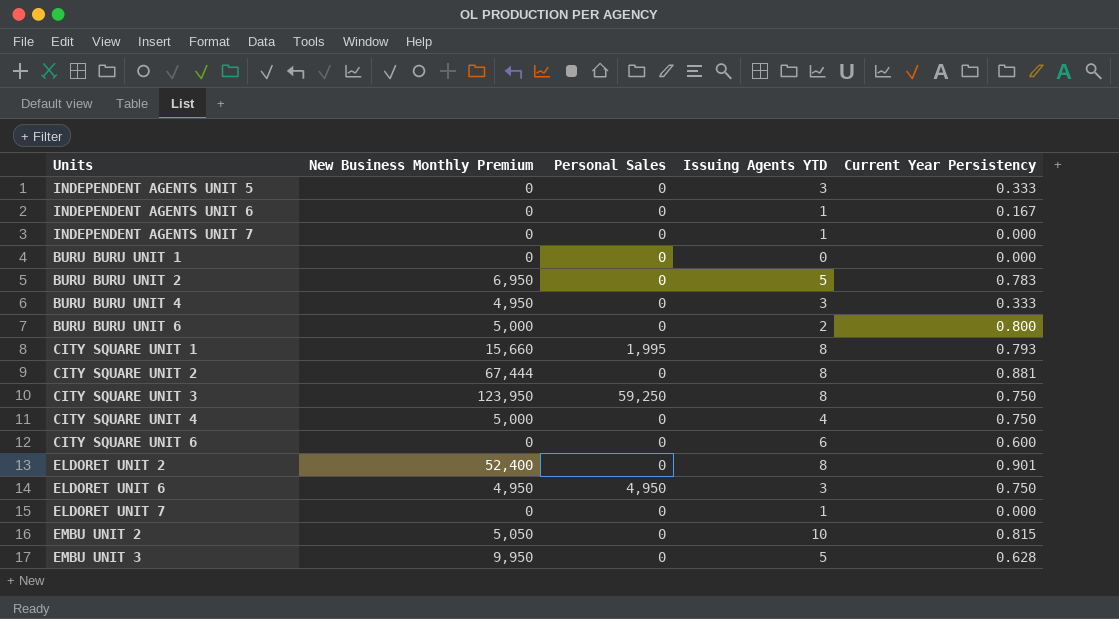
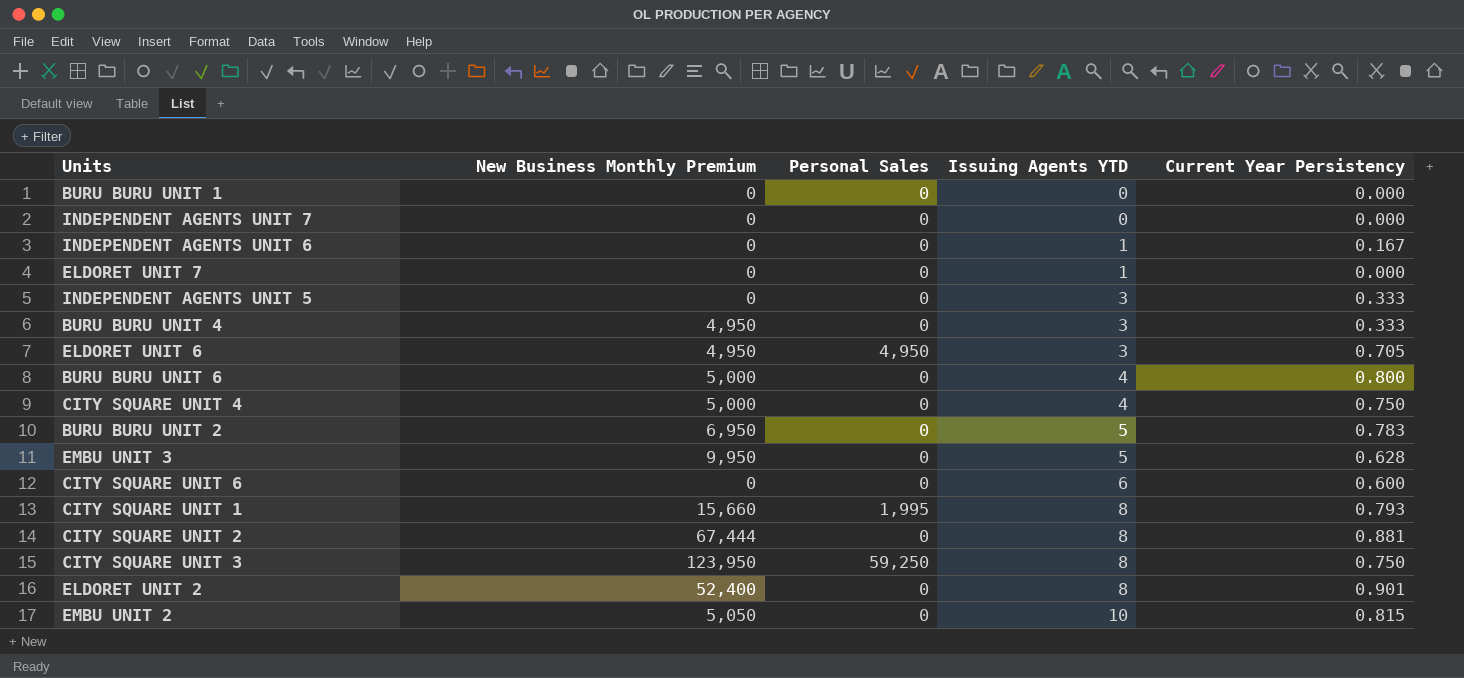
row order: none -> Issuing Agents YTD ascending
INDEPENDENT AGENTS UNIT 7 | Issuing Agents YTD: 1 -> 0
ELDORET UNIT 6 | Current Year Persistency: 0.750 -> 0.705
BURU BURU UNIT 6 | Issuing Agents YTD: 2 -> 4

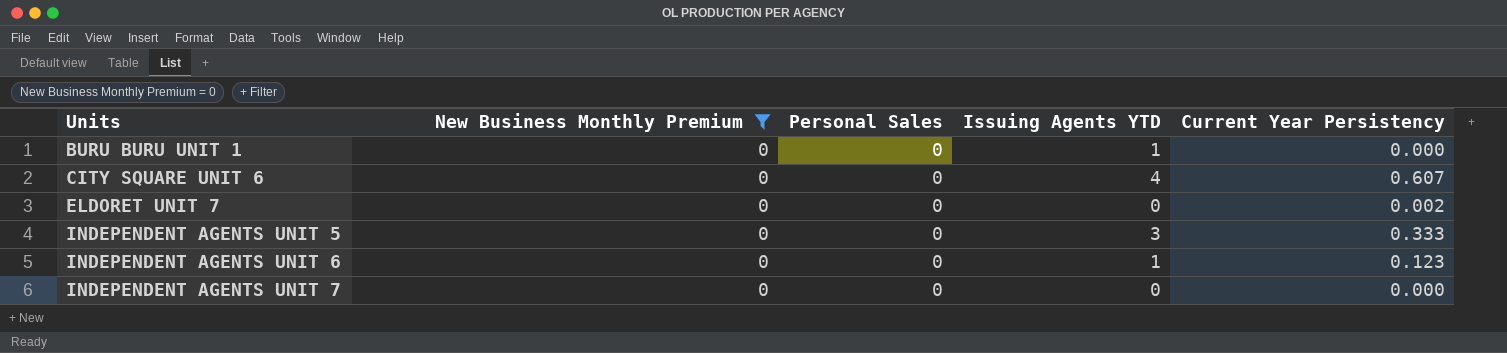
filter: none -> New Business Monthly Premium = 0
row order: Issuing Agents YTD ascending -> Units ascending
BURU BURU UNIT 1 | Issuing Agents YTD: 0 -> 1
CITY SQUARE UNIT 6 | Issuing Agents YTD: 6 -> 4
CITY SQUARE UNIT 6 | Current Year Persistency: 0.600 -> 0.607
ELDORET UNIT 7 | Issuing Agents YTD: 1 -> 0
ELDORET UNIT 7 | Current Year Persistency: 0.000 -> 0.002
INDEPENDENT AGENTS UNIT 6 | Current Year Persistency: 0.167 -> 0.123

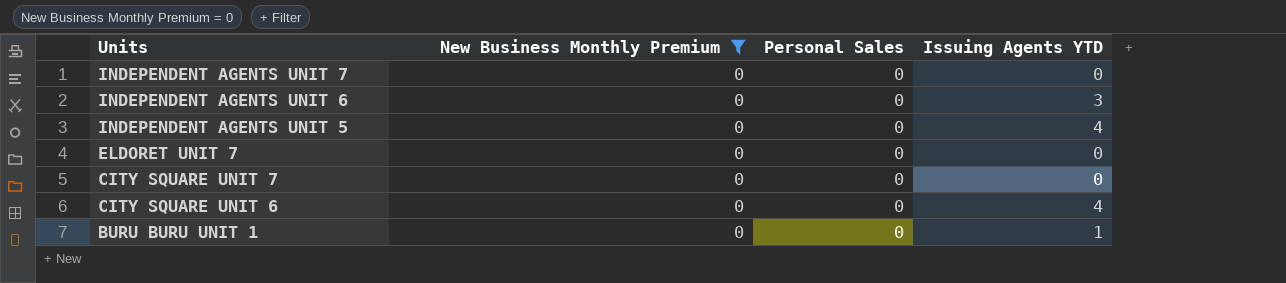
row order: Units ascending -> Units descending
column Current Year Persistency | position: 5 -> none
INDEPENDENT AGENTS UNIT 6 | Issuing Agents YTD: 1 -> 3
INDEPENDENT AGENTS UNIT 5 | Issuing Agents YTD: 3 -> 4
row CITY SQUARE UNIT 7: none -> 0 | 0 | 0

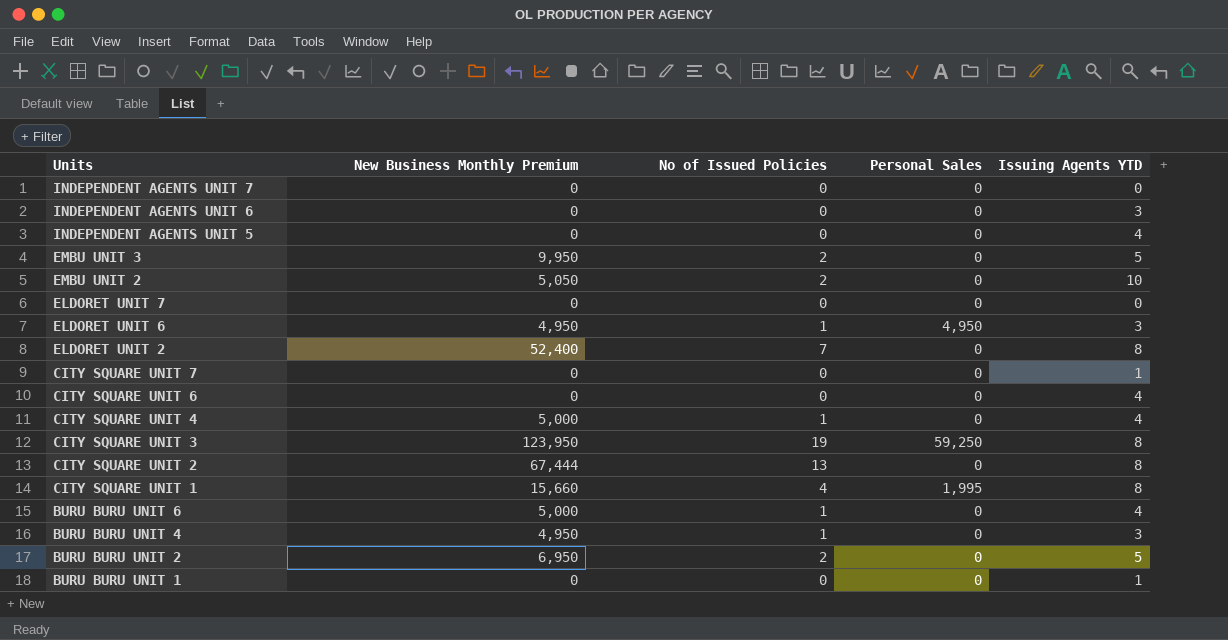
filter: New Business Monthly Premium = 0 -> none
column No of Issued Policies | position: none -> 3
CITY SQUARE UNIT 7 | Issuing Agents YTD: 0 -> 1

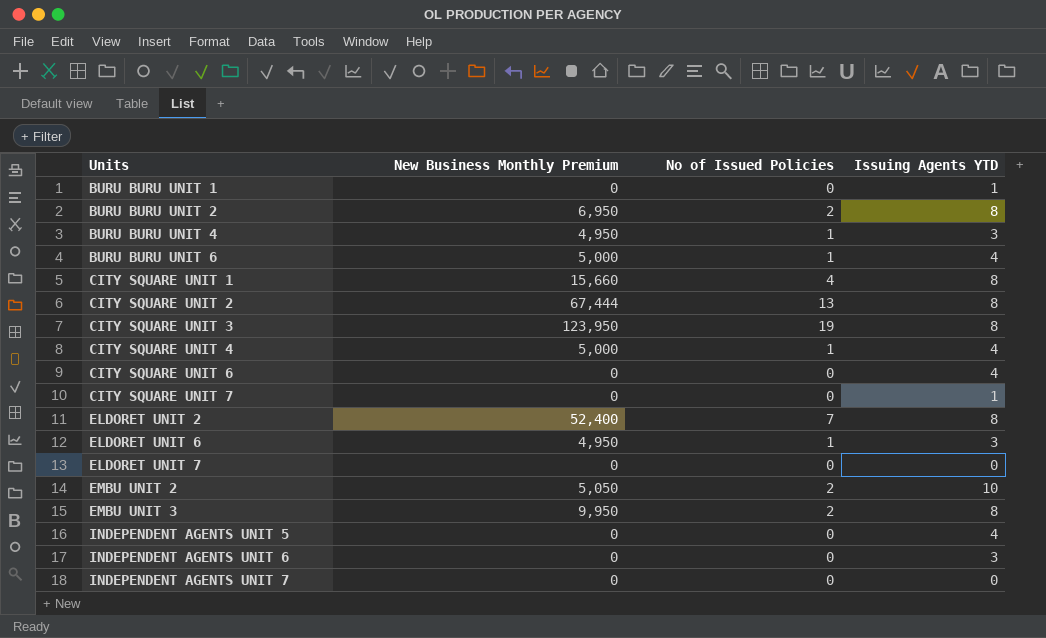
row order: Units descending -> Units ascending
column Personal Sales | position: 4 -> none
BURU BURU UNIT 2 | Issuing Agents YTD: 5 -> 8
EMBU UNIT 3 | Issuing Agents YTD: 5 -> 8

